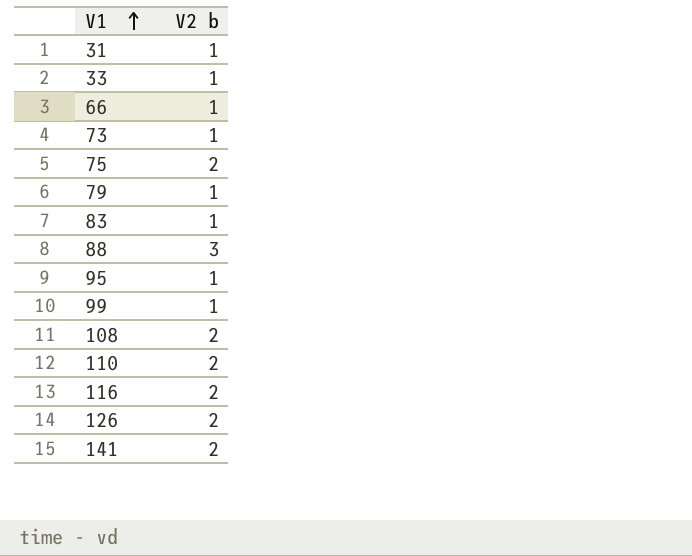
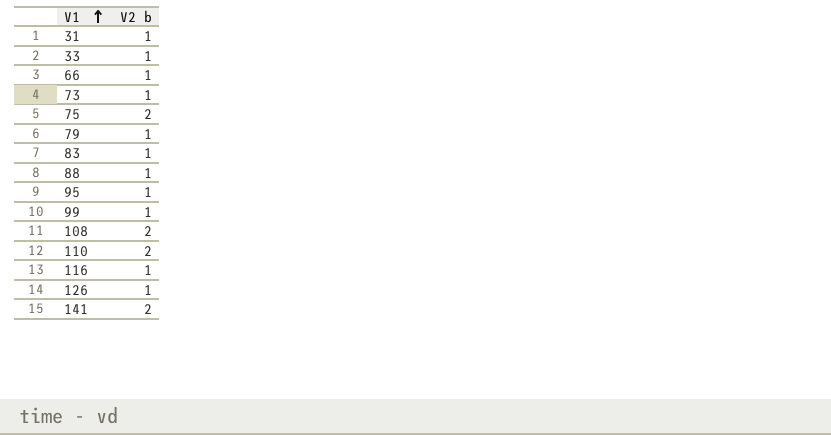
88 | V2 b: 3 -> 1
116 | V2 b: 2 -> 1
126 | V2 b: 2 -> 1

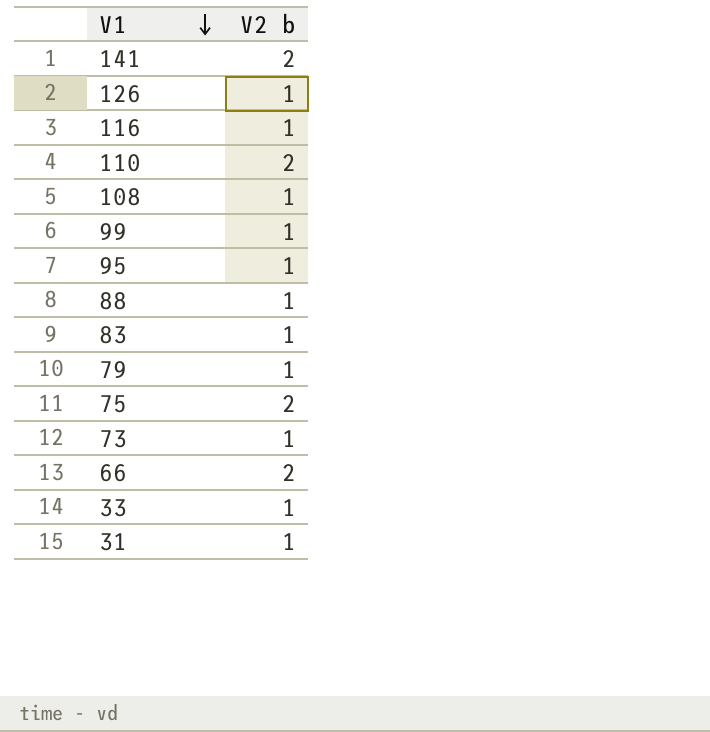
row order: V1 ascending -> V1 descending
108 | V2 b: 2 -> 1
66 | V2 b: 1 -> 2

